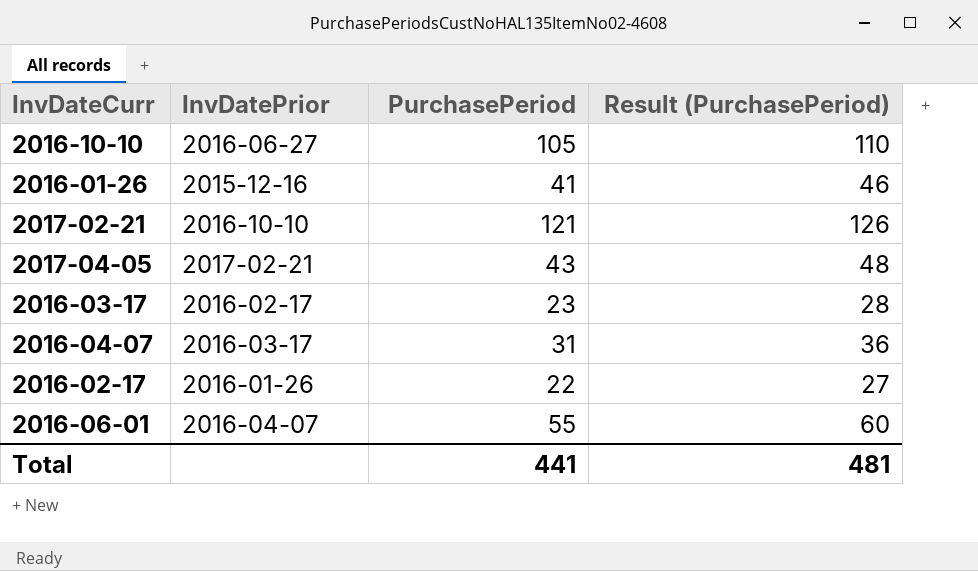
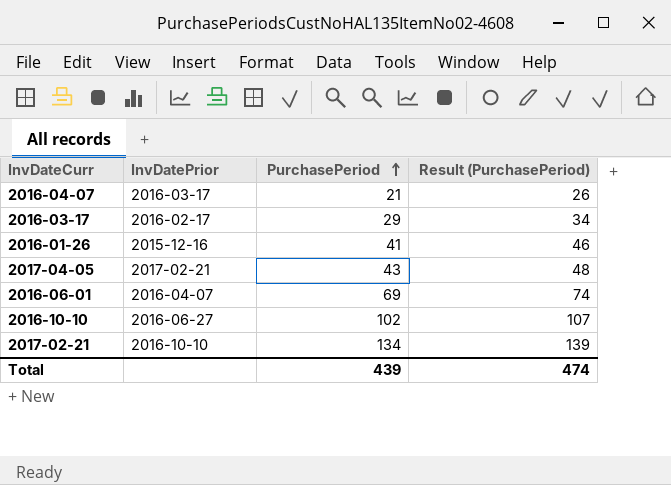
row order: none -> PurchasePeriod ascending
row 2016-02-17: 2016-01-26 | 22 | 27 -> none
2016-04-07 | PurchasePeriod: 31 -> 21
2016-04-07 | Result (PurchasePeriod): 36 -> 26
2016-03-17 | PurchasePeriod: 23 -> 29
2016-03-17 | Result (PurchasePeriod): 28 -> 34
2016-06-01 | PurchasePeriod: 55 -> 69
2016-06-01 | Result (PurchasePeriod): 60 -> 74
2016-10-10 | PurchasePeriod: 105 -> 102
2016-10-10 | Result (PurchasePeriod): 110 -> 107
2017-02-21 | PurchasePeriod: 121 -> 134
2017-02-21 | Result (PurchasePeriod): 126 -> 139
Total | PurchasePeriod: 441 -> 439
Total | Result (PurchasePeriod): 481 -> 474

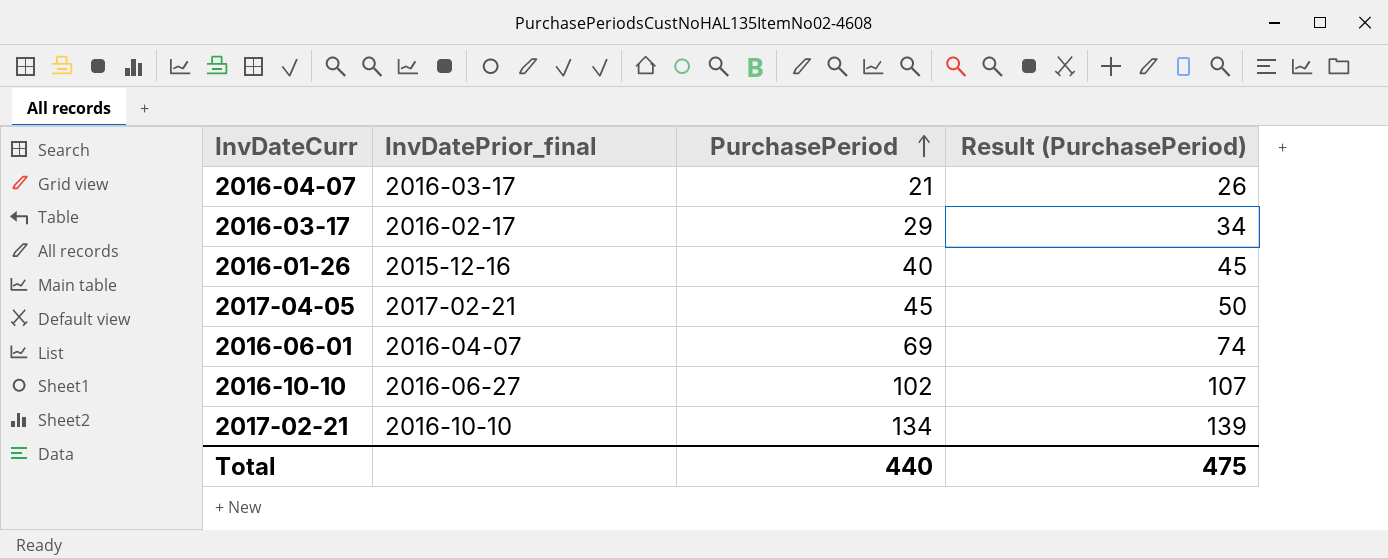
column name: InvDatePrior -> InvDatePrior_final
2016-01-26 | PurchasePeriod: 41 -> 40
2016-01-26 | Result (PurchasePeriod): 46 -> 45
2017-04-05 | PurchasePeriod: 43 -> 45
2017-04-05 | Result (PurchasePeriod): 48 -> 50
Total | PurchasePeriod: 439 -> 440
Total | Result (PurchasePeriod): 474 -> 475

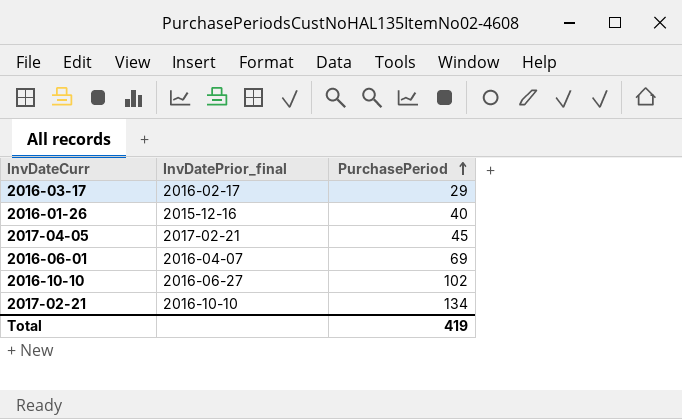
column Result (PurchasePeriod) | formula: [PurchasePeriod] + 5 -> none
row 2016-04-07: 2016-03-17 | 21 | 26 -> none
Total | PurchasePeriod: 440 -> 419

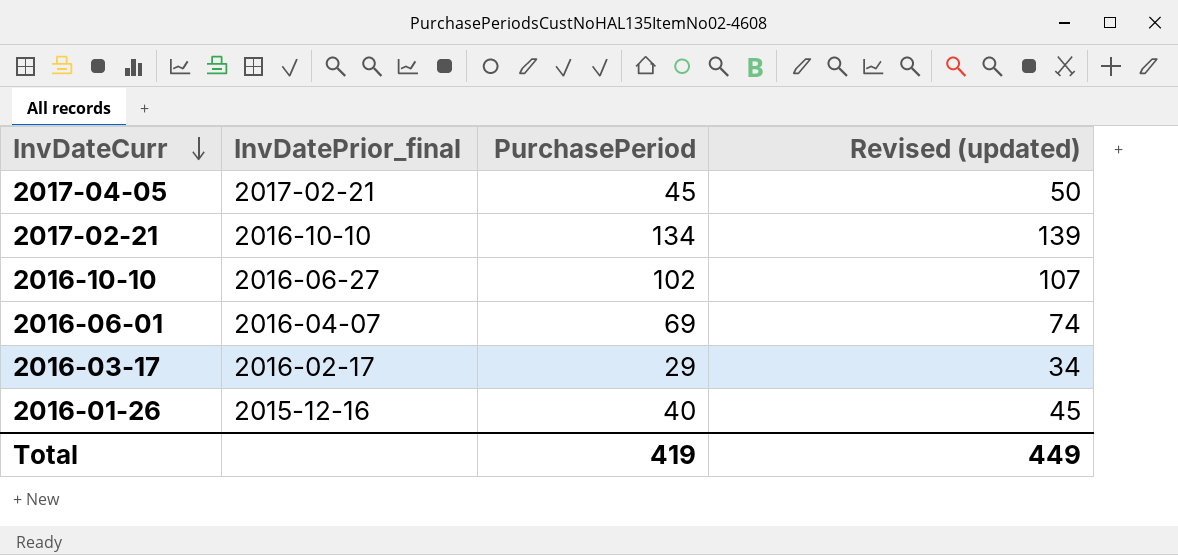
row order: PurchasePeriod ascending -> InvDateCurr descending
column Revised (updated) | formula: none -> [PurchasePeriod] + 5

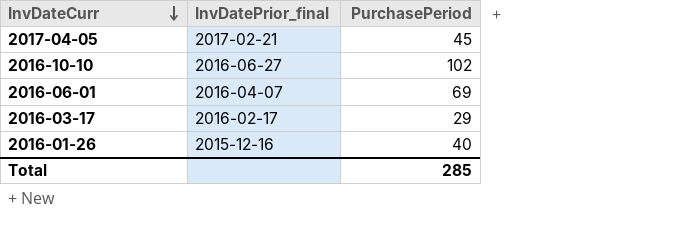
column Revised (updated) | formula: [PurchasePeriod] + 5 -> none
row 2017-02-21: 2016-10-10 | 134 | 139 -> none
Total | PurchasePeriod: 419 -> 285

